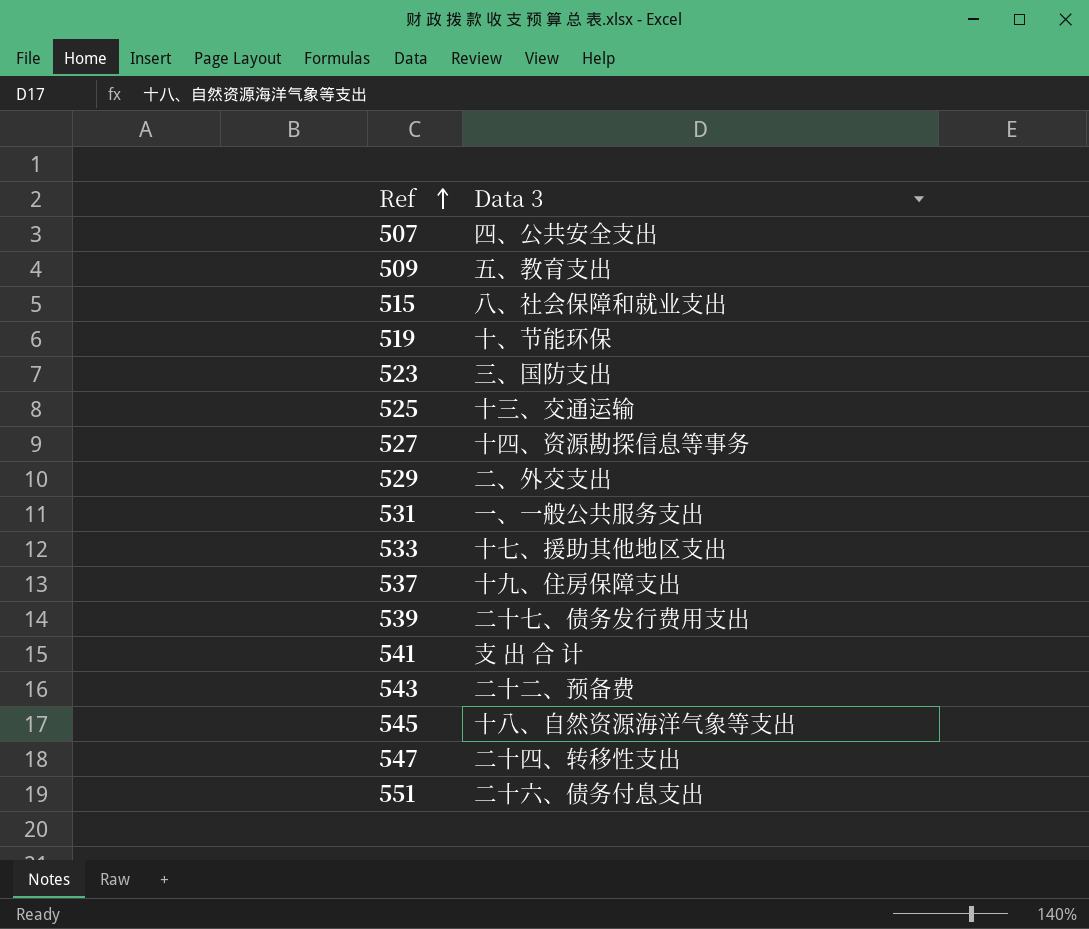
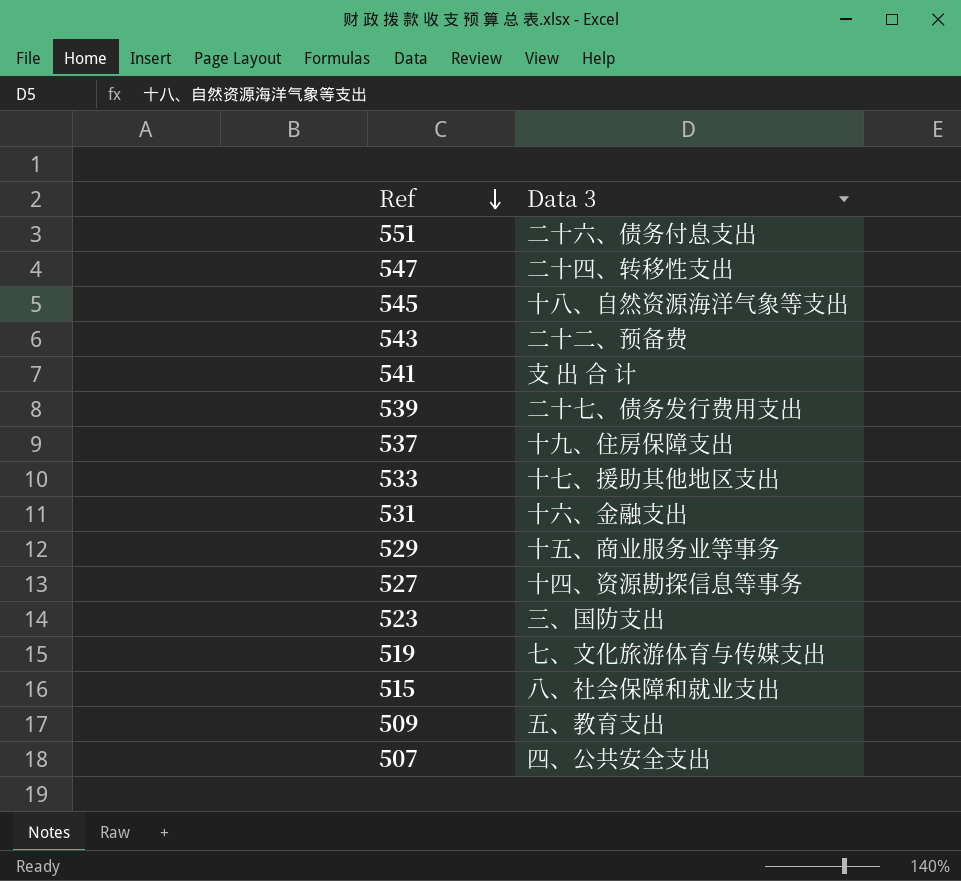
row order: Ref ascending -> Ref descending
row 525: 十三、交通运输 -> none
531 | Data 3: 一、一般公共服务支出 -> 十六、金融支出
529 | Data 3: 二、外交支出 -> 十五、商业服务业等事务
519 | Data 3: 十、节能环保 -> 七、文化旅游体育与传媒支出

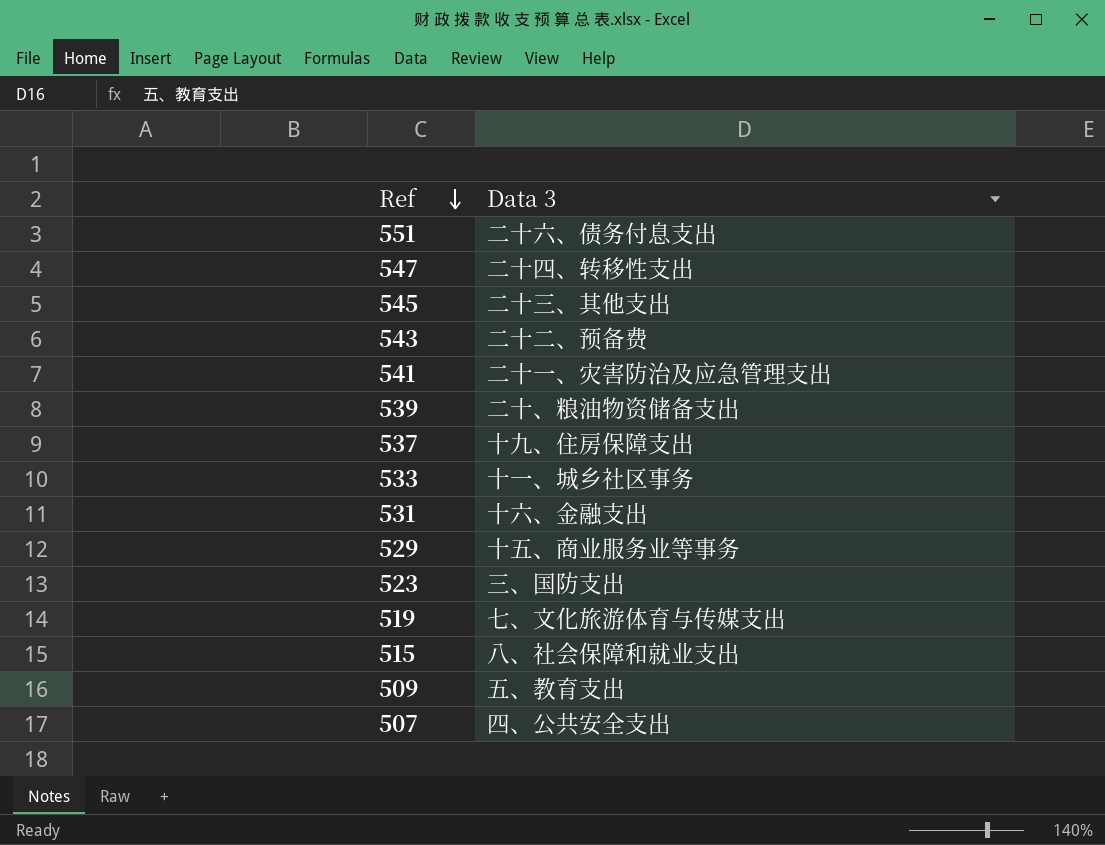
row 527: 十四、资源勘探信息等事务 -> none
545 | Data 3: 十八、自然资源海洋气象等支出 -> 二十三、其他支出
541 | Data 3: 支 出 合 计 -> 二十一、灾害防治及应急管理支出
539 | Data 3: 二十七、债务发行费用支出 -> 二十、粮油物资储备支出
533 | Data 3: 十七、援助其他地区支出 -> 十一、城乡社区事务

